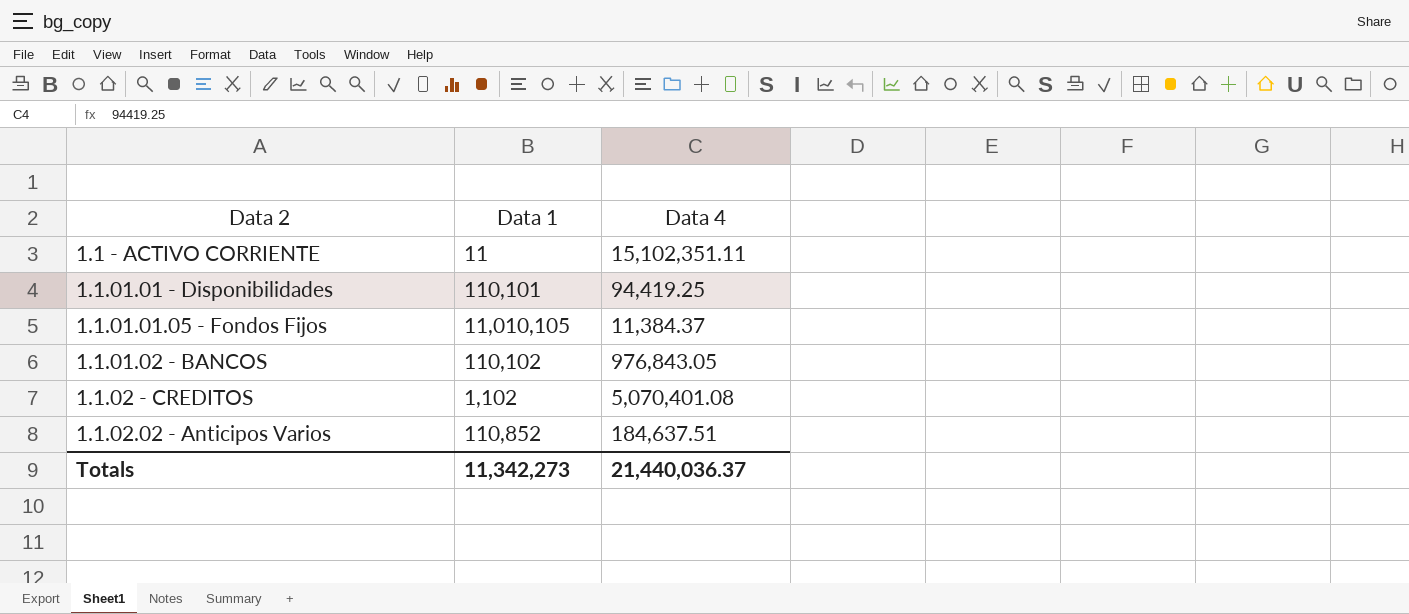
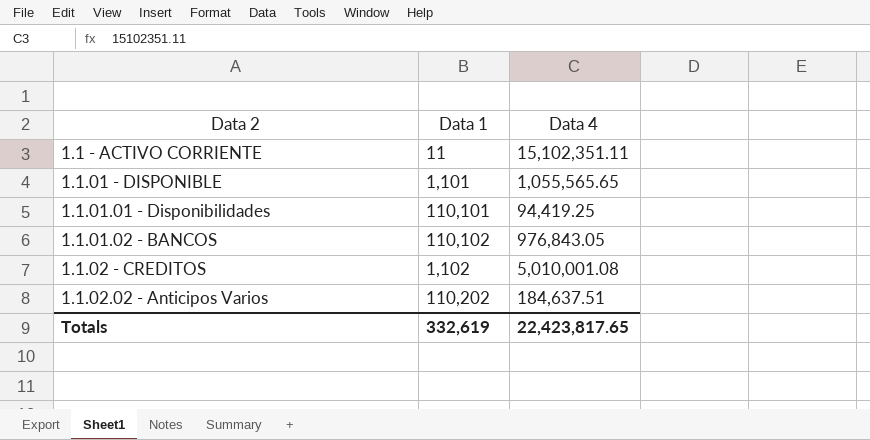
row 1.1.01.01.05 - Fondos Fijos: 11,010,105 | 11,384.37 -> none
row 1.1.01 - DISPONIBLE: none -> 1,101 | 1,055,565.65
1.1.02 - CREDITOS | Data 4: 5,070,401.08 -> 5,010,001.08
1.1.02.02 - Anticipos Varios | Data 1: 110,852 -> 110,202
Totals | Data 1: 11,342,273 -> 332,619
Totals | Data 4: 21,440,036.37 -> 22,423,817.65

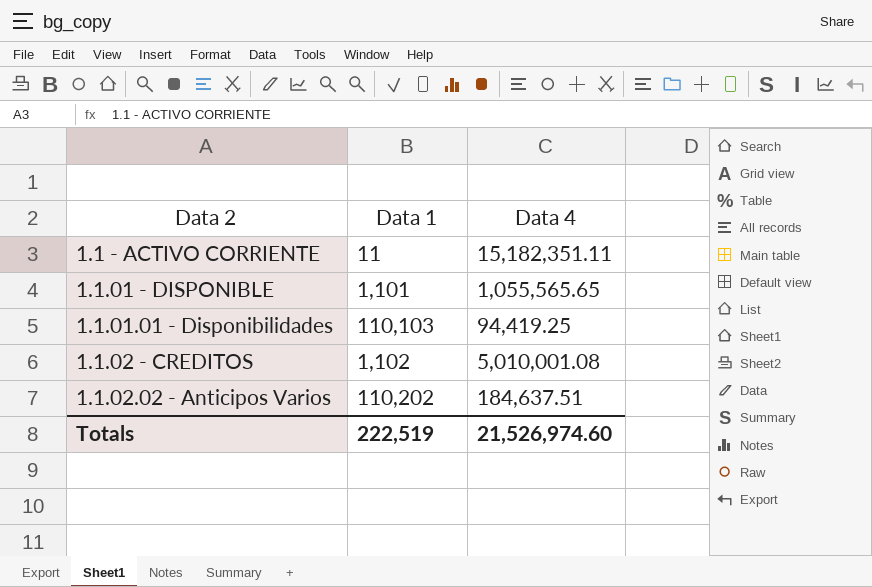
row 1.1.01.02 - BANCOS: 110,102 | 976,843.05 -> none
1.1 - ACTIVO CORRIENTE | Data 4: 15,102,351.11 -> 15,182,351.11
1.1.01.01 - Disponibilidades | Data 1: 110,101 -> 110,103
Totals | Data 1: 332,619 -> 222,519
Totals | Data 4: 22,423,817.65 -> 21,526,974.60

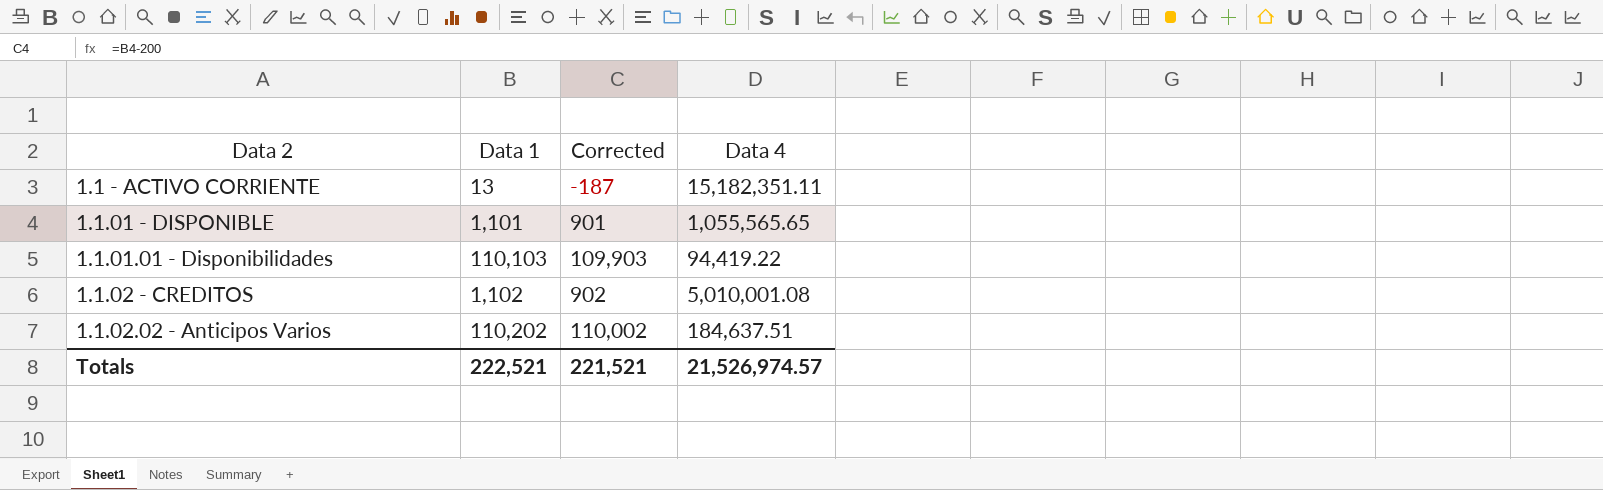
column Corrected | formula: none -> [Data 1] - 200
1.1 - ACTIVO CORRIENTE | Data 1: 11 -> 13
1.1.01.01 - Disponibilidades | Data 4: 94,419.25 -> 94,419.22
Totals | Data 1: 222,519 -> 222,521
Totals | Data 4: 21,526,974.60 -> 21,526,974.57

